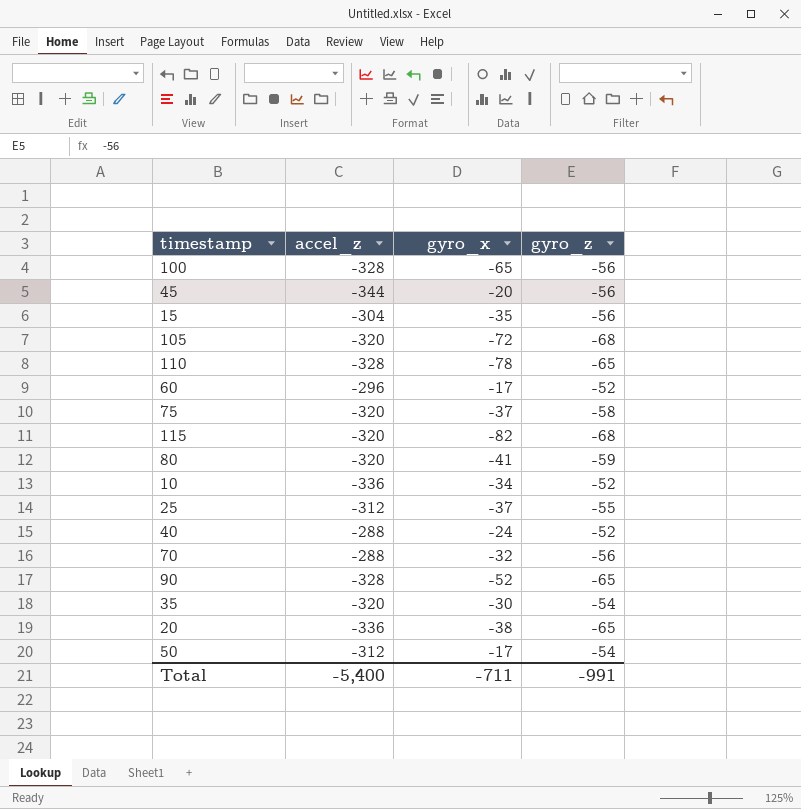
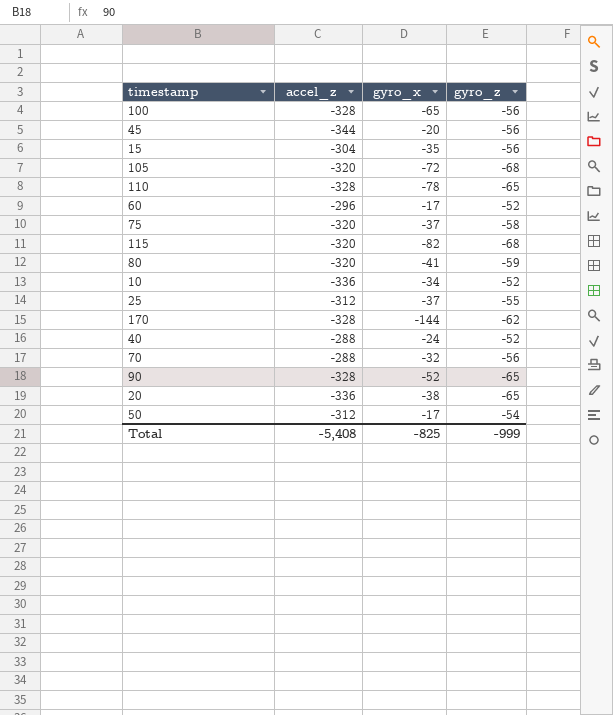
row 35: -320 | -30 | -54 -> none
row 170: none -> -328 | -144 | -62
Total | accel_z: -5,400 -> -5,408
Total | gyro_x: -711 -> -825
Total | gyro_z: -991 -> -999

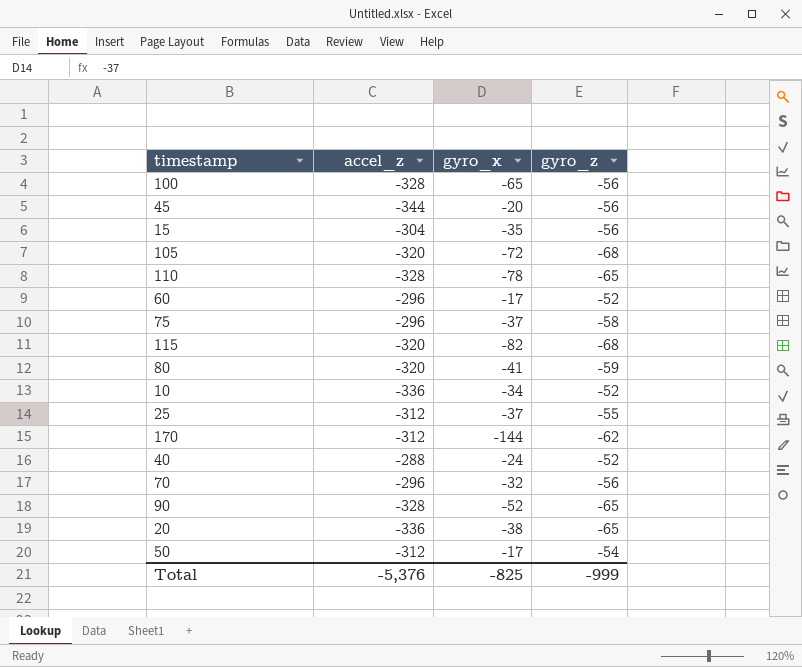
75 | accel_z: -320 -> -296
170 | accel_z: -328 -> -312
70 | accel_z: -288 -> -296
Total | accel_z: -5,408 -> -5,376

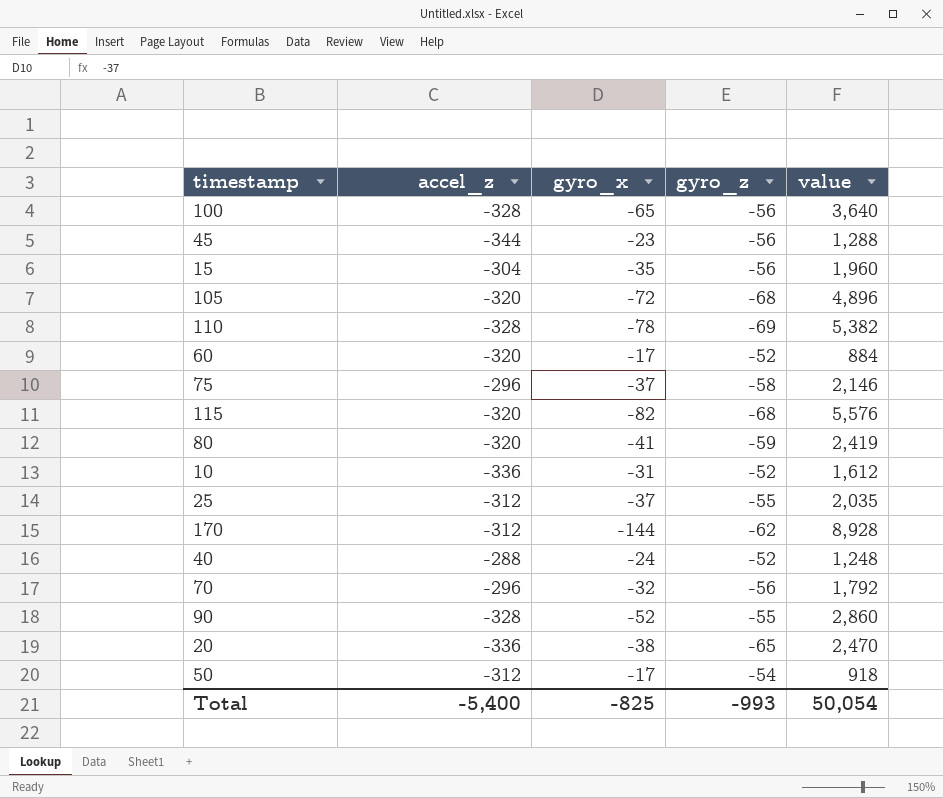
column value | formula: none -> [gyro_x] * [gyro_z]
45 | gyro_x: -20 -> -23
110 | gyro_z: -65 -> -69
60 | accel_z: -296 -> -320
10 | gyro_x: -34 -> -31
90 | gyro_z: -65 -> -55
Total | accel_z: -5,376 -> -5,400
Total | gyro_z: -999 -> -993

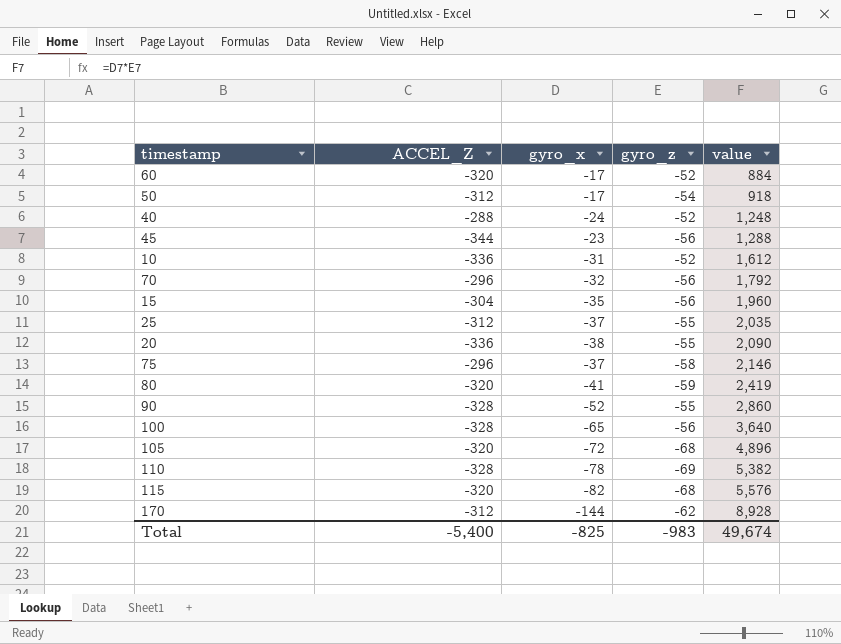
row order: none -> value ascending
column name: accel_z -> ACCEL_Z
20 | gyro_z: -65 -> -55
20 | value: 2,470 -> 2,090
Total | gyro_z: -993 -> -983
Total | value: 50,054 -> 49,674

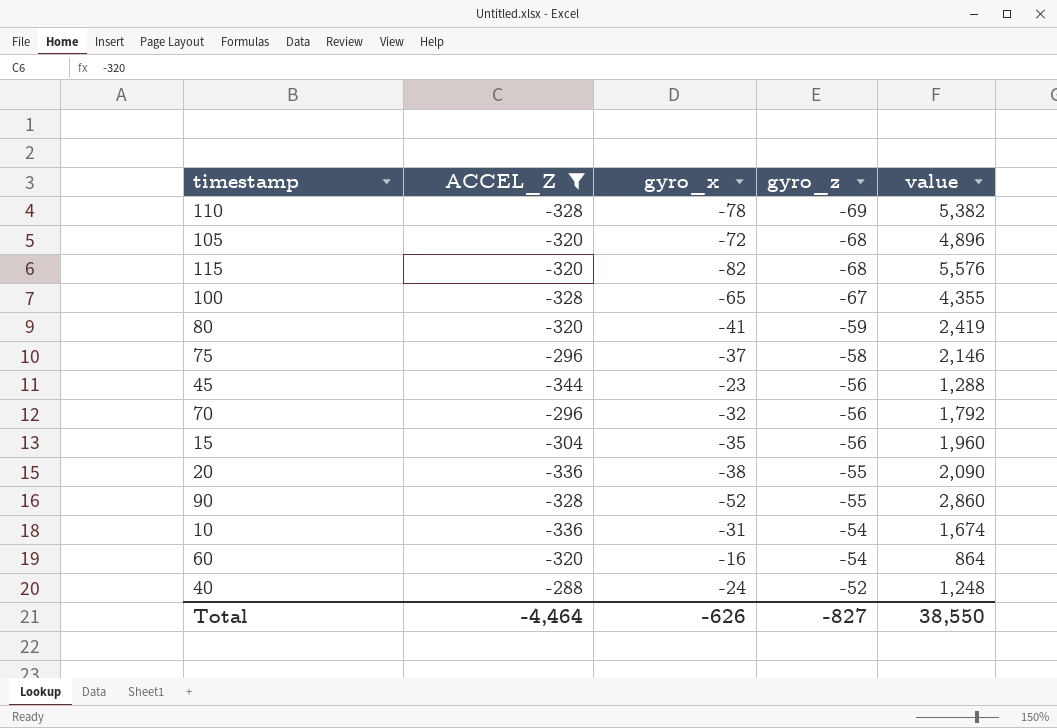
filter: none -> ACCEL_Z != -312
row order: value ascending -> gyro_z ascending
100 | gyro_z: -56 -> -67
100 | value: 3,640 -> 4,355
10 | gyro_z: -52 -> -54
10 | value: 1,612 -> 1,674
60 | gyro_x: -17 -> -16
60 | gyro_z: -52 -> -54
60 | value: 884 -> 864
Total | ACCEL_Z: -5,400 -> -4,464
Total | gyro_x: -825 -> -626
Total | gyro_z: -983 -> -827
Total | value: 49,674 -> 38,550

